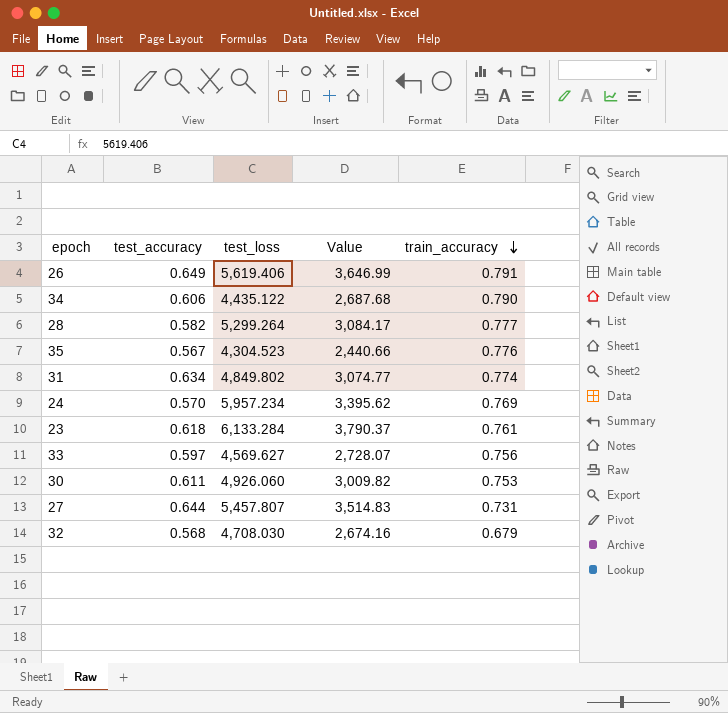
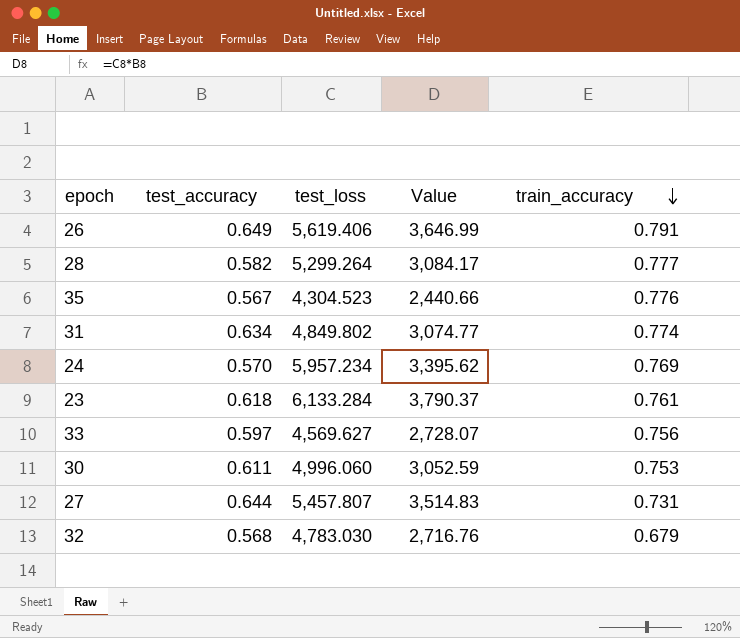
row 34: 0.606 | 4,435.122 | 2,687.68 | 0.790 -> none
30 | test_loss: 4,926.060 -> 4,996.060
30 | Value: 3,009.82 -> 3,052.59
32 | test_loss: 4,708.030 -> 4,783.030
32 | Value: 2,674.16 -> 2,716.76

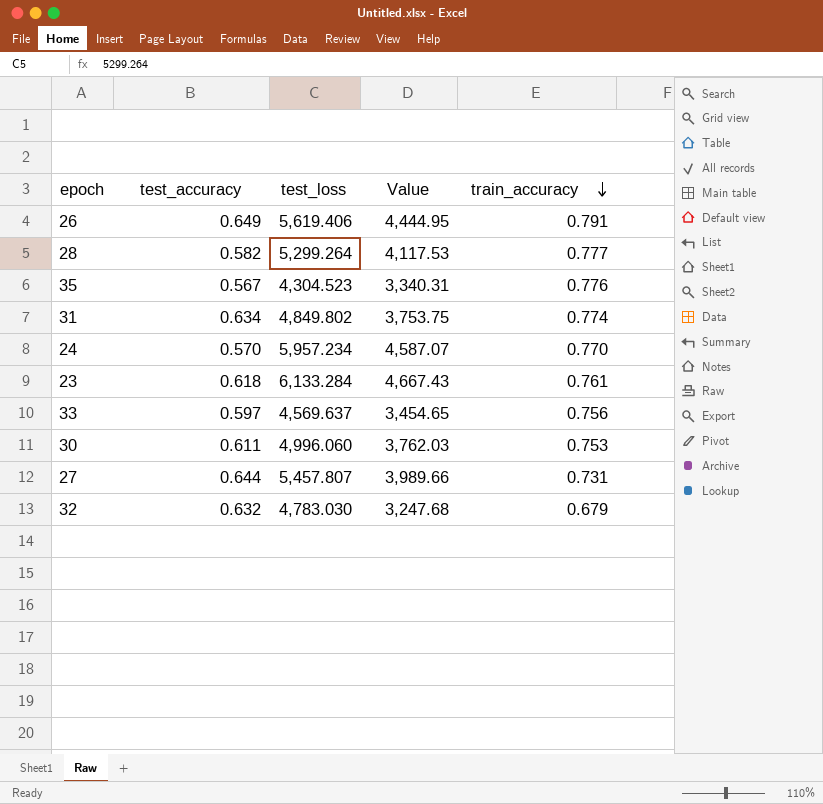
column Value | formula: [test_accuracy] * [test_loss] -> [test_loss] * [train_accuracy]
24 | train_accuracy: 0.769 -> 0.770
33 | test_loss: 4,569.627 -> 4,569.637
32 | test_accuracy: 0.568 -> 0.632

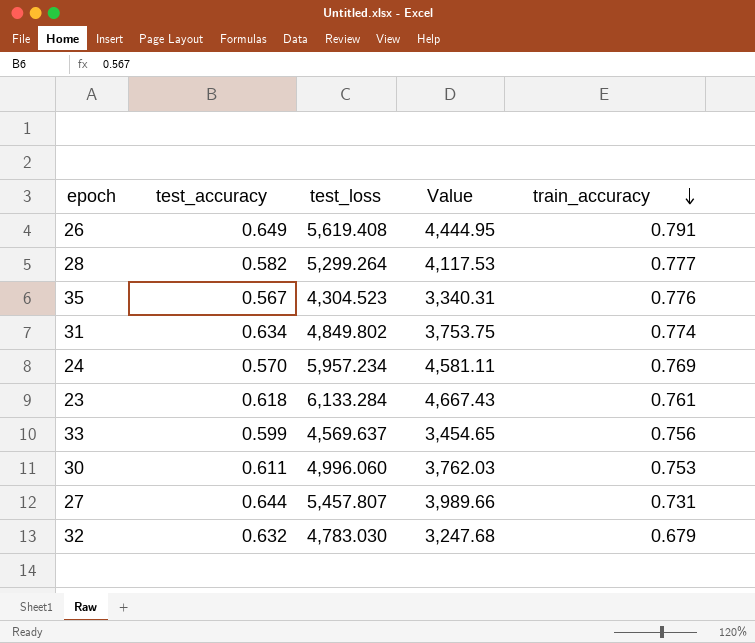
26 | test_loss: 5,619.406 -> 5,619.408
24 | Value: 4,587.07 -> 4,581.11
24 | train_accuracy: 0.770 -> 0.769
33 | test_accuracy: 0.597 -> 0.599

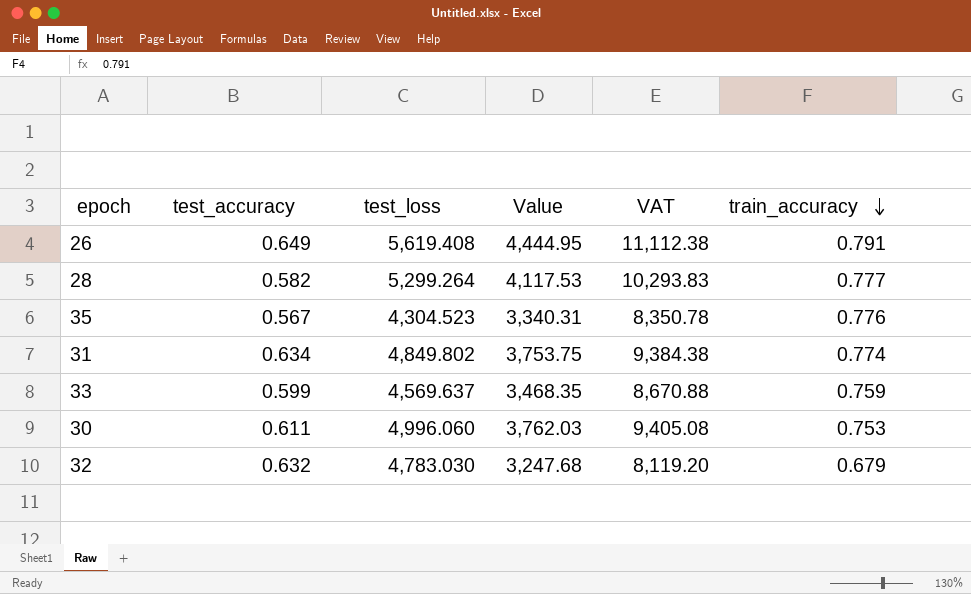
column VAT | formula: none -> [Value] * 2.5
row 24: 0.570 | 5,957.234 | 4,581.11 | 0.769 -> none
row 23: 0.618 | 6,133.284 | 4,667.43 | 0.761 -> none
row 27: 0.644 | 5,457.807 | 3,989.66 | 0.731 -> none
33 | Value: 3,454.65 -> 3,468.35
33 | train_accuracy: 0.756 -> 0.759

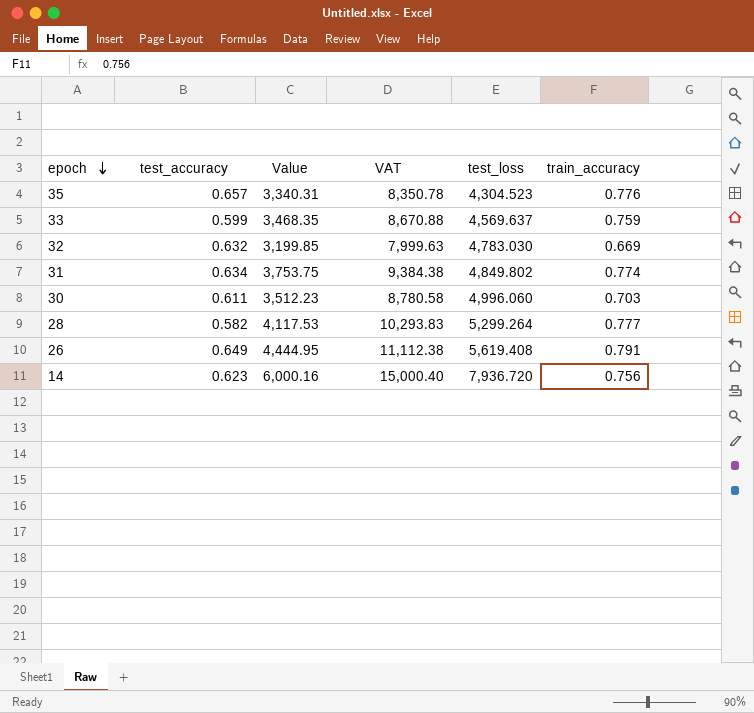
row order: train_accuracy descending -> epoch descending
column test_loss | position: 3 -> 5
35 | test_accuracy: 0.567 -> 0.657
32 | Value: 3,247.68 -> 3,199.85
32 | VAT: 8,119.20 -> 7,999.63
32 | train_accuracy: 0.679 -> 0.669
30 | Value: 3,762.03 -> 3,512.23
30 | VAT: 9,405.08 -> 8,780.58
30 | train_accuracy: 0.753 -> 0.703
row 14: none -> 0.623 | 6,000.16 | 15,000.40 | 7,936.720 | 0.756

